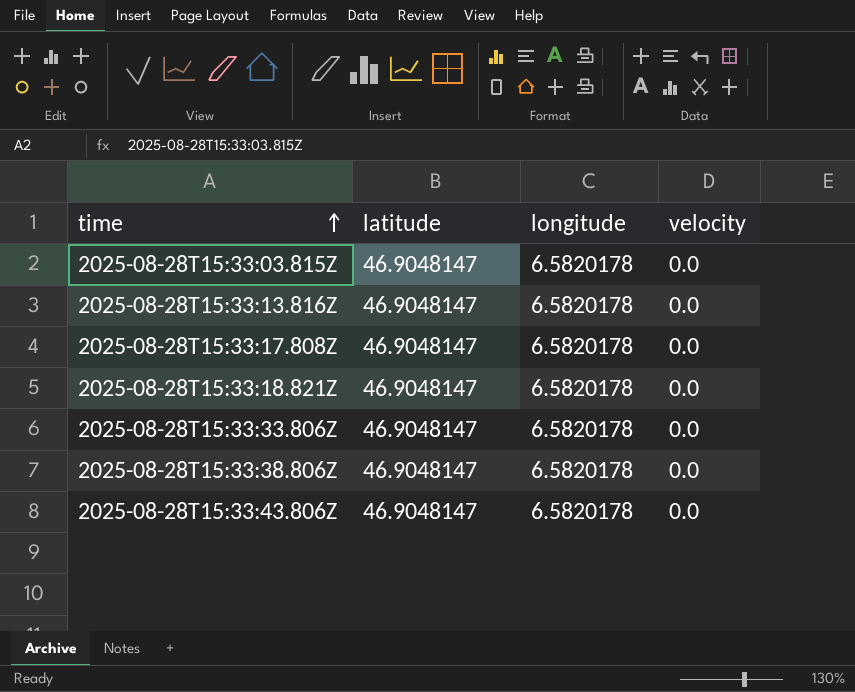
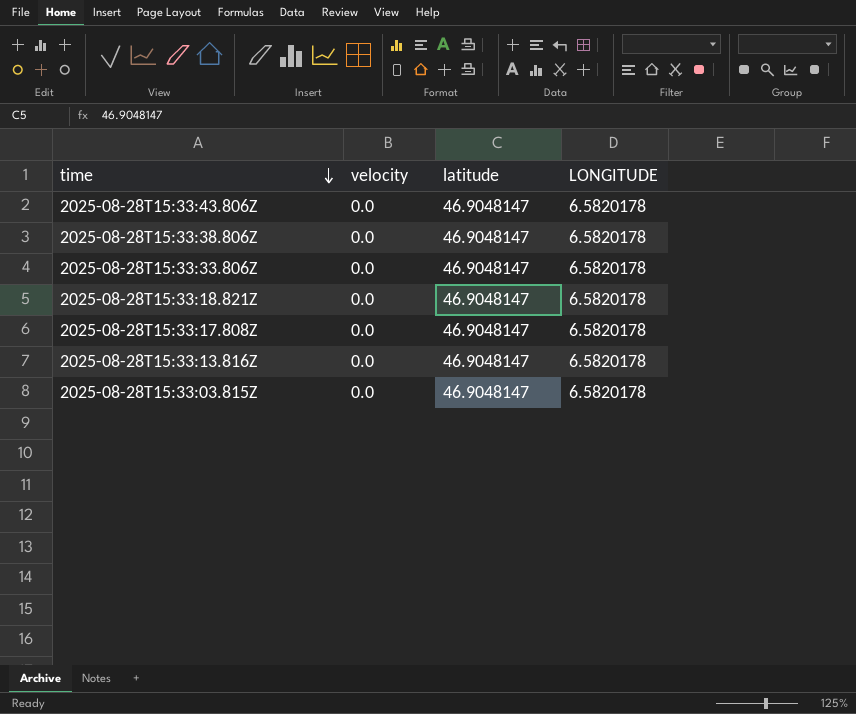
row order: time ascending -> time descending
column velocity | position: 4 -> 2
column name: longitude -> LONGITUDE

